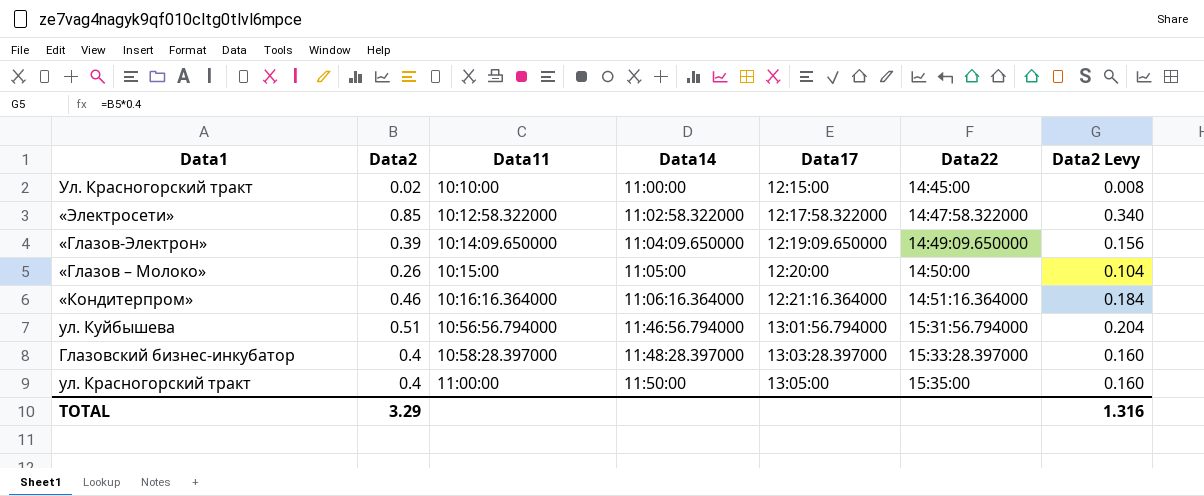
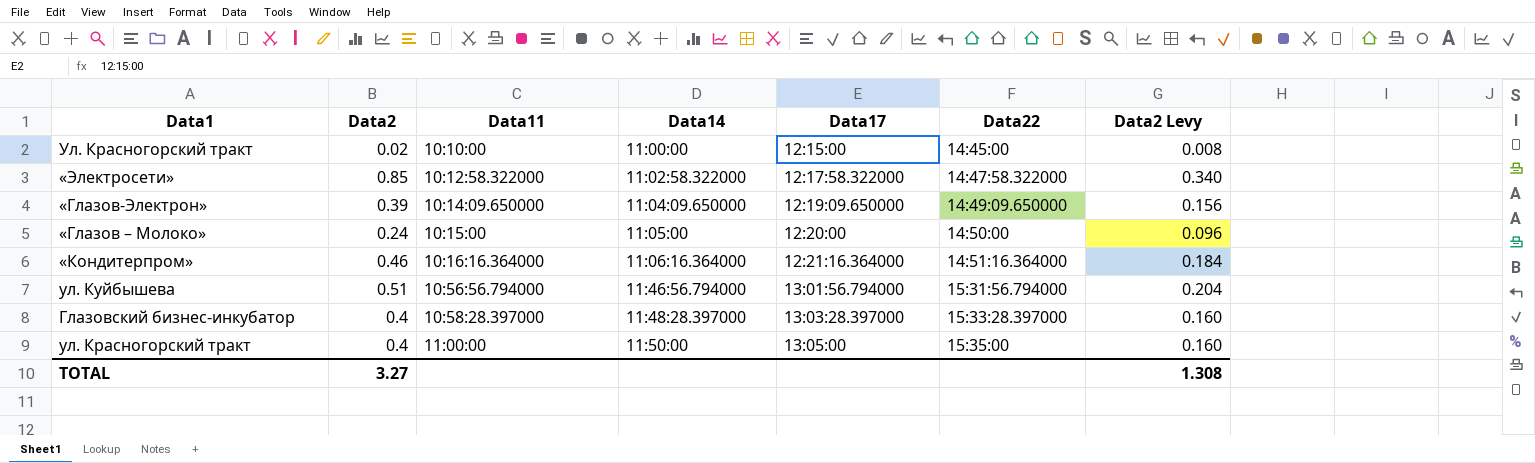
«Глазов – Молоко» | Data2: 0.26 -> 0.24
«Глазов – Молоко» | Data2 Levy: 0.104 -> 0.096
TOTAL | Data2: 3.29 -> 3.27
TOTAL | Data2 Levy: 1.316 -> 1.308

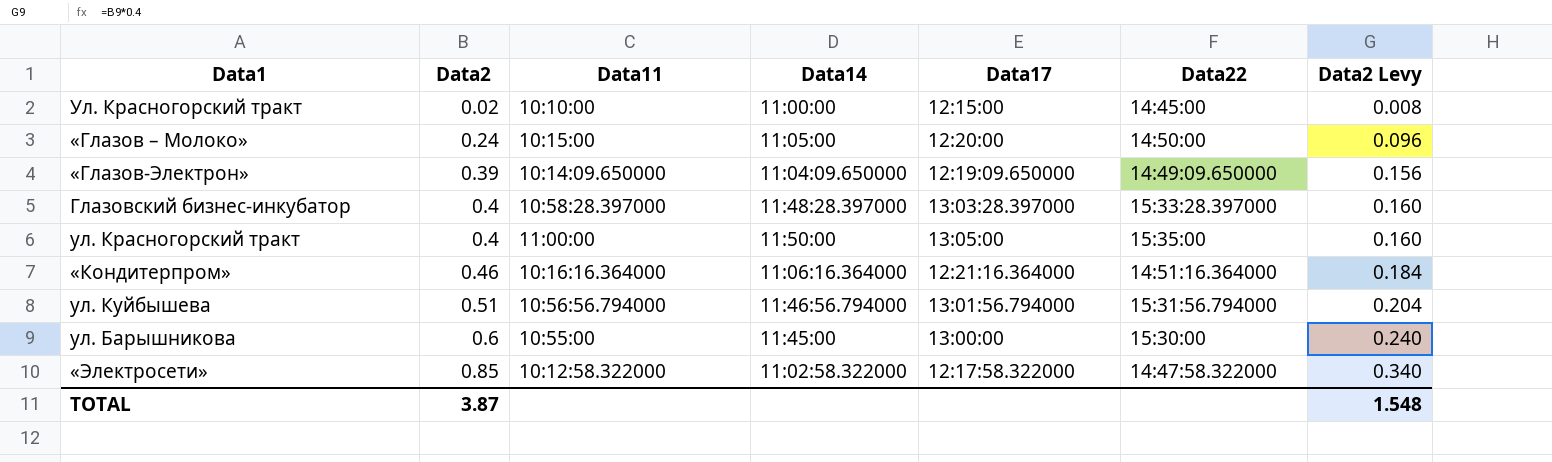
row order: Data11 ascending -> Data2 ascending
row ул. Барышникова: none -> 0.6 | 10:55:00 | 11:45:00 | 13:00:00 | 15:30:00 | 0.240
TOTAL | Data2: 3.27 -> 3.87
TOTAL | Data2 Levy: 1.308 -> 1.548

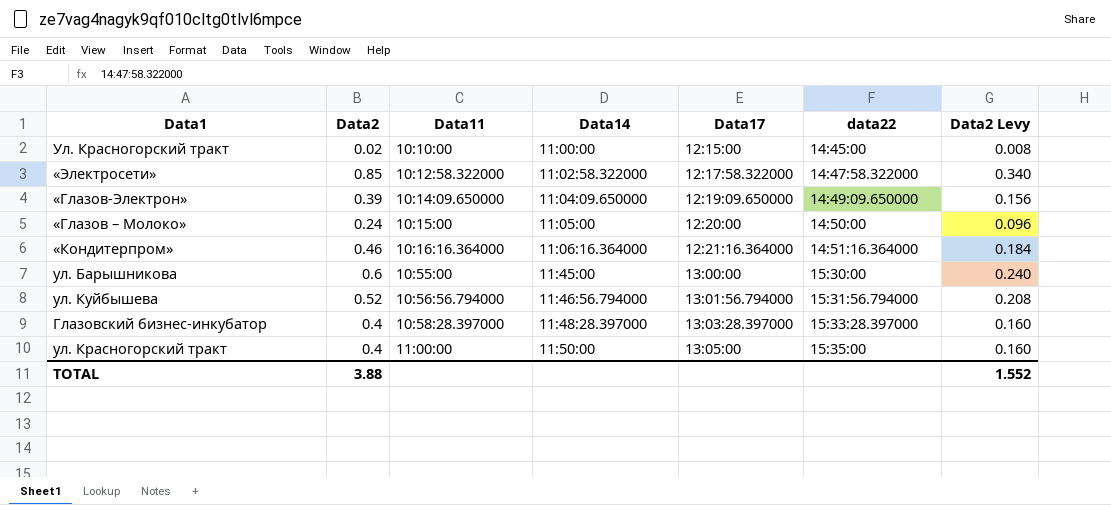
row order: Data2 ascending -> Data11 ascending
column name: Data22 -> data22
ул. Куйбышева | Data2: 0.51 -> 0.52
ул. Куйбышева | Data2 Levy: 0.204 -> 0.208
TOTAL | Data2: 3.87 -> 3.88
TOTAL | Data2 Levy: 1.548 -> 1.552

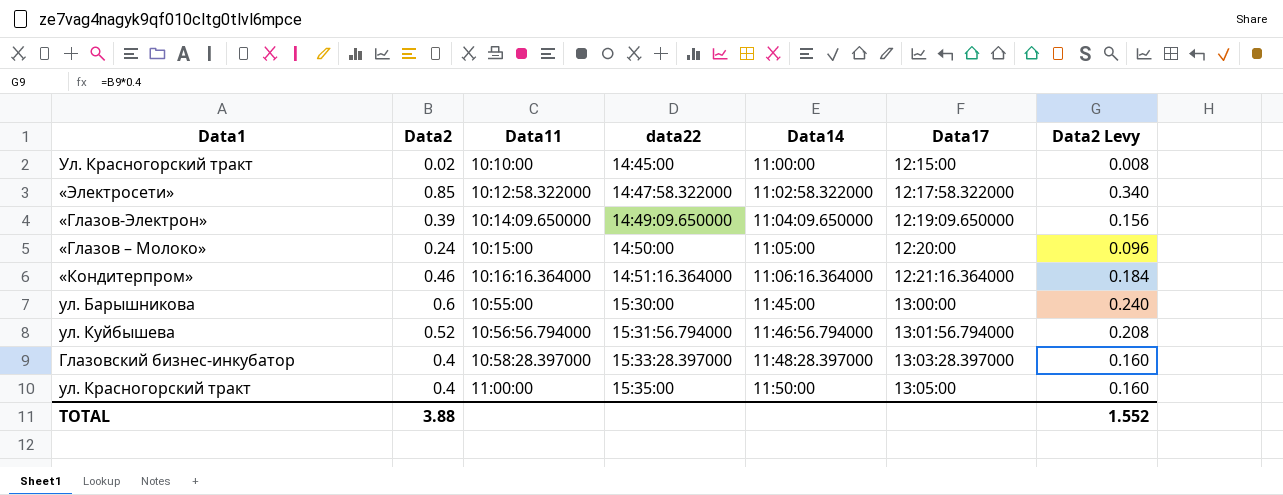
column data22 | position: 6 -> 4

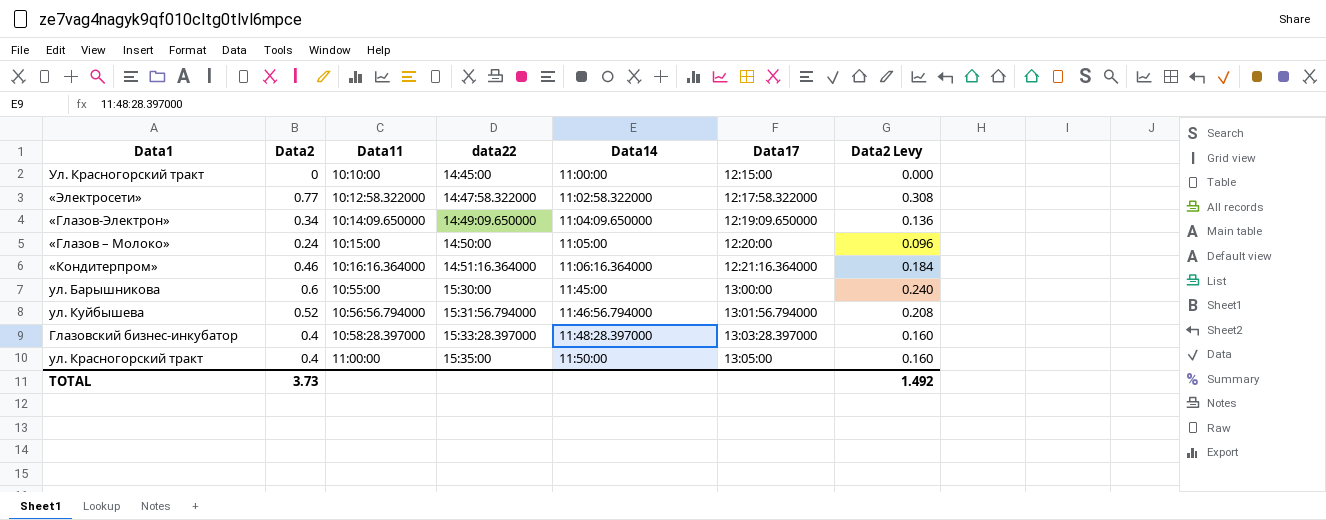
Ул. Красногорский тракт | Data2: 0.02 -> 0
Ул. Красногорский тракт | Data2 Levy: 0.008 -> 0.000
«Электросети» | Data2: 0.85 -> 0.77
«Электросети» | Data2 Levy: 0.340 -> 0.308
«Глазов-Электрон» | Data2: 0.39 -> 0.34
«Глазов-Электрон» | Data2 Levy: 0.156 -> 0.136
TOTAL | Data2: 3.88 -> 3.73
TOTAL | Data2 Levy: 1.552 -> 1.492

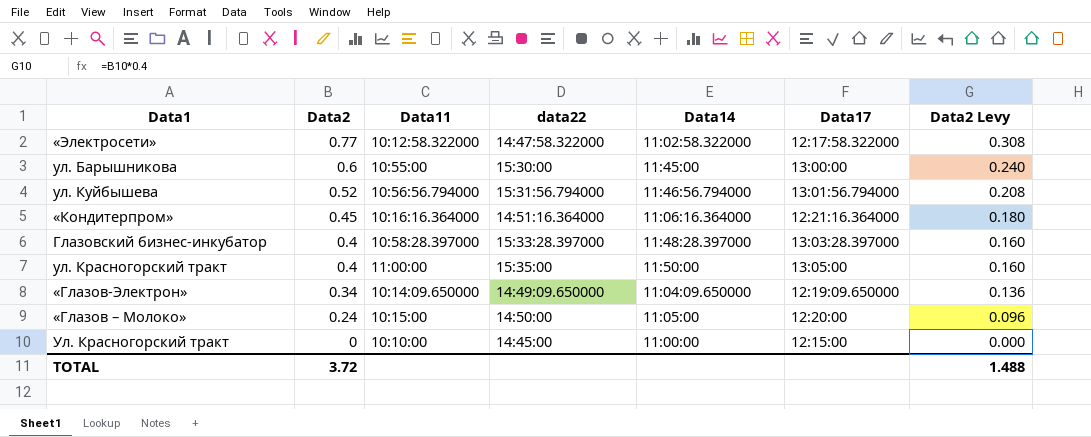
row order: Data11 ascending -> Data2 descending
«Кондитерпром» | Data2: 0.46 -> 0.45
«Кондитерпром» | Data2 Levy: 0.184 -> 0.180
TOTAL | Data2: 3.73 -> 3.72
TOTAL | Data2 Levy: 1.492 -> 1.488

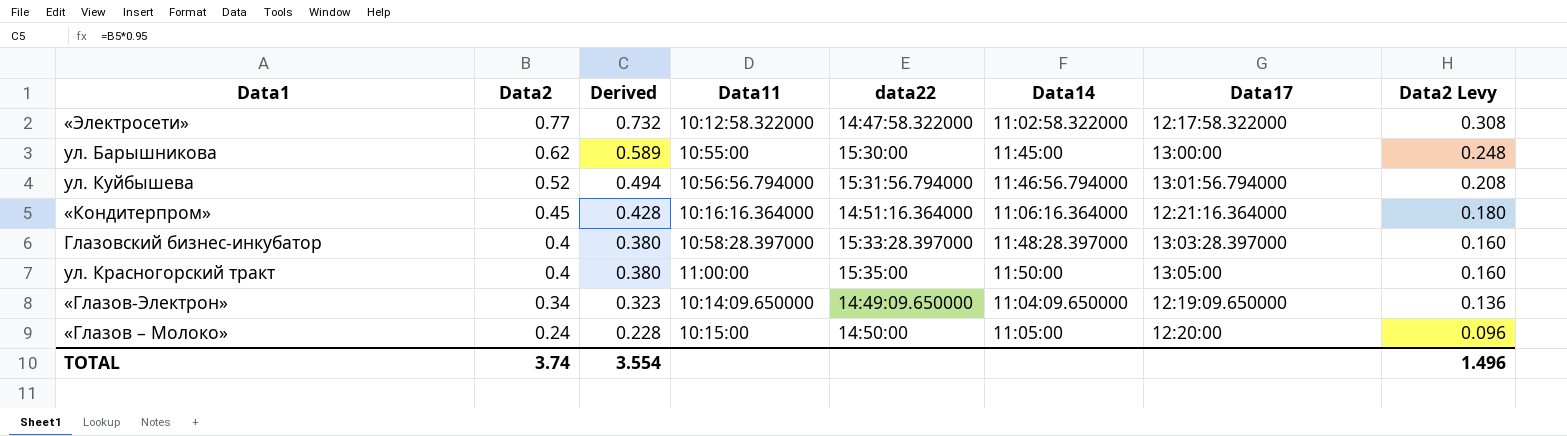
column Derived | formula: none -> [Data2] * 0.95
row Ул. Красногорский тракт: 0 | 10:10:00 | 14:45:00 | 11:00:00 | 12:15:00 | 0.000 -> none
ул. Барышникова | Data2: 0.6 -> 0.62
ул. Барышникова | Data2 Levy: 0.240 -> 0.248
TOTAL | Data2: 3.72 -> 3.74
TOTAL | Data2 Levy: 1.488 -> 1.496

